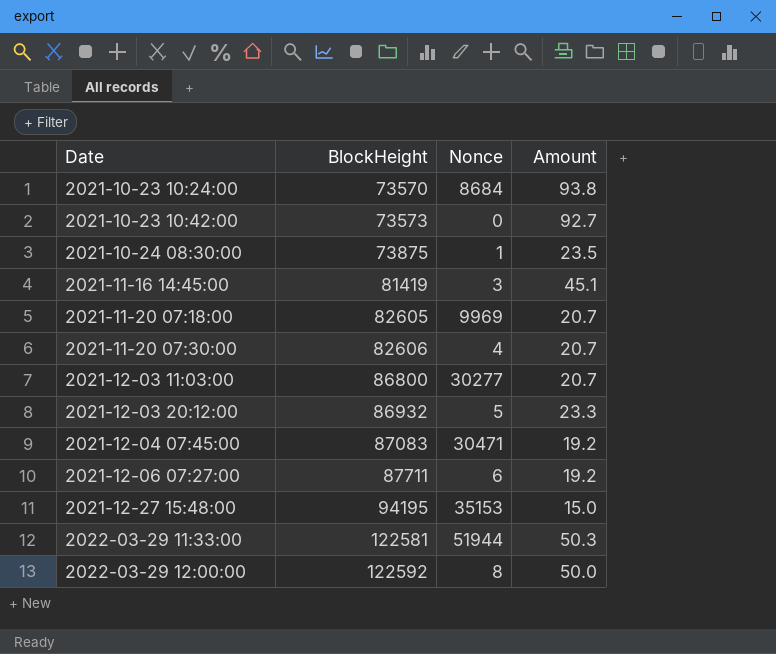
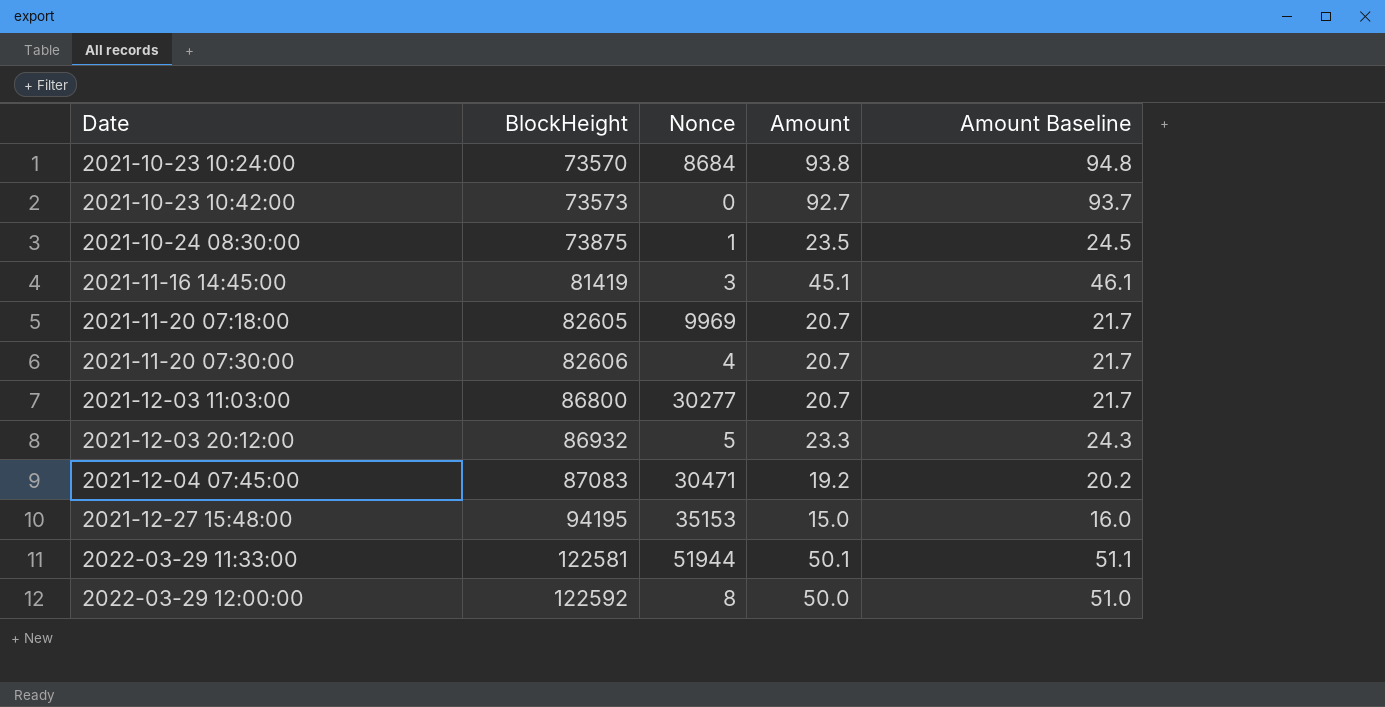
column Amount Baseline | formula: none -> [Amount] + 1
row 2021-12-06 07:27:00: 87711 | 6 | 19.2 -> none
2022-03-29 11:33:00 | Amount: 50.3 -> 50.1

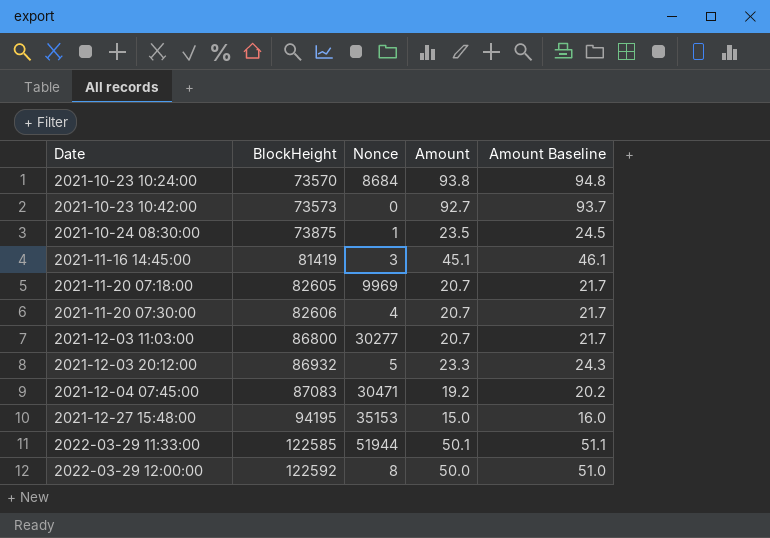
2022-03-29 11:33:00 | BlockHeight: 122581 -> 122585

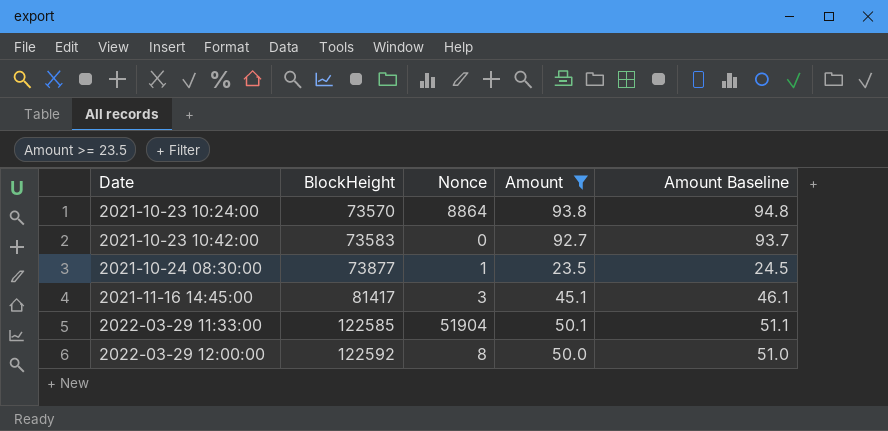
filter: none -> Amount >= 23.5
2021-10-23 10:24:00 | Nonce: 8684 -> 8864
2021-10-23 10:42:00 | BlockHeight: 73573 -> 73583
2021-10-24 08:30:00 | BlockHeight: 73875 -> 73877
2021-11-16 14:45:00 | BlockHeight: 81419 -> 81417
2022-03-29 11:33:00 | Nonce: 51944 -> 51904

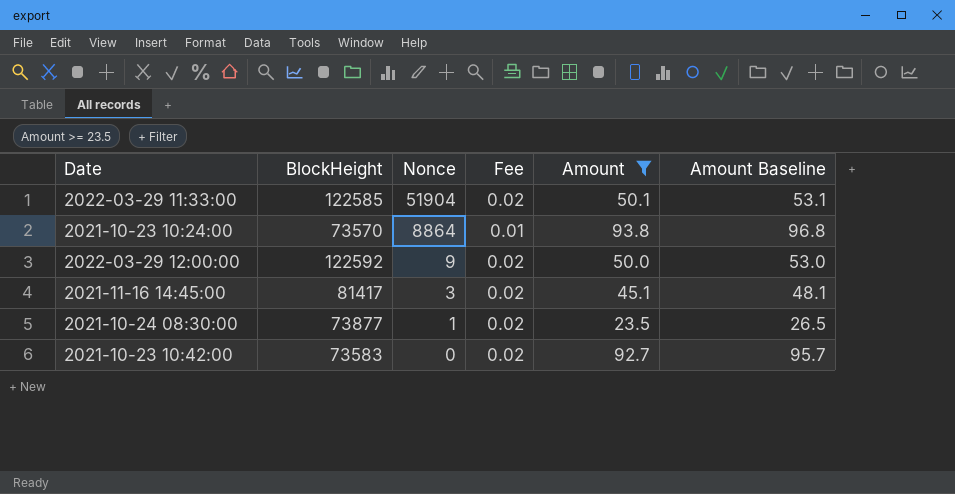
row order: Date ascending -> Nonce descending
column Fee | position: none -> 4
column Amount Baseline | formula: [Amount] + 1 -> [Amount] + 3
2022-03-29 12:00:00 | Nonce: 8 -> 9

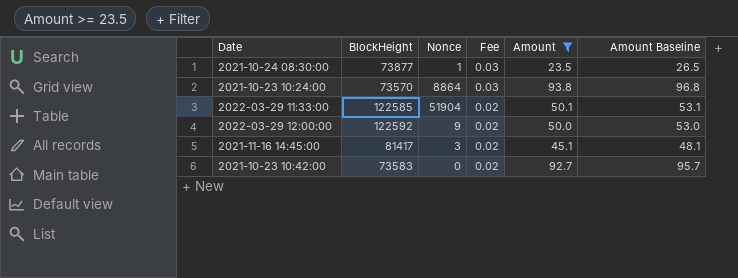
row order: Nonce descending -> Fee descending
2021-10-24 08:30:00 | Fee: 0.02 -> 0.03
2021-10-23 10:24:00 | Fee: 0.01 -> 0.03

